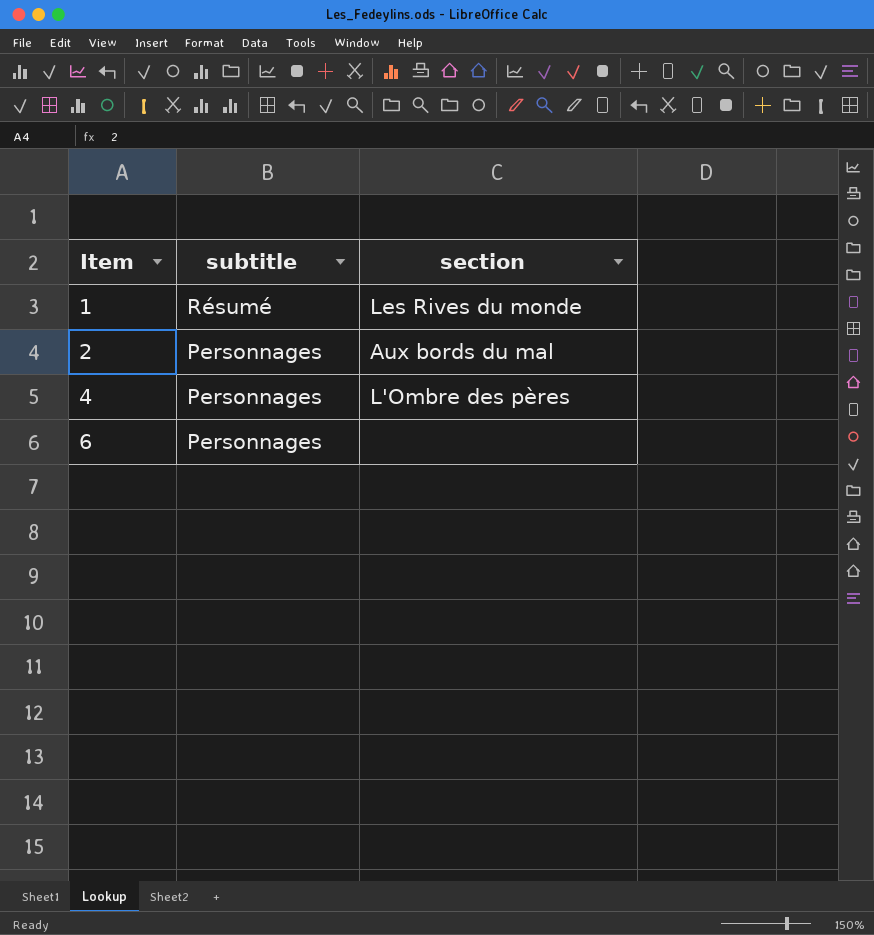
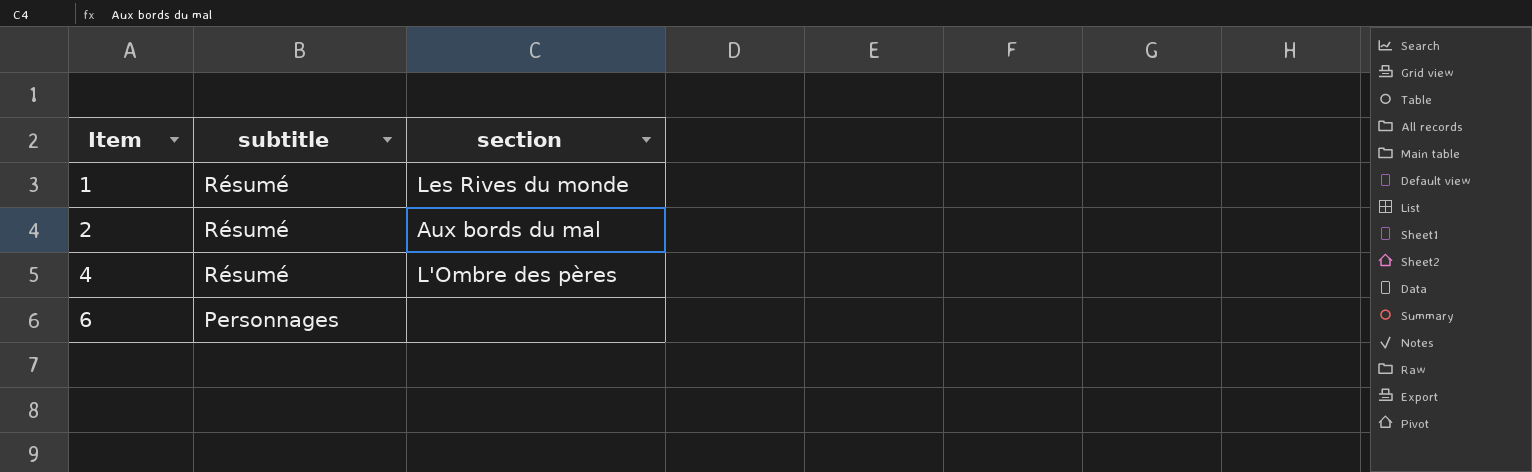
2 | subtitle: Personnages -> Résumé
4 | subtitle: Personnages -> Résumé

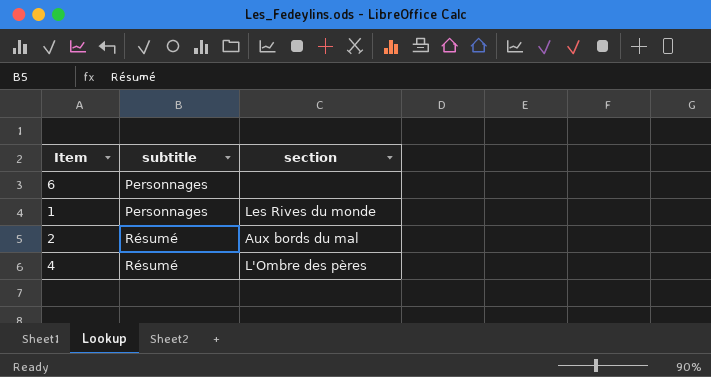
row order: Item ascending -> subtitle ascending
1 | subtitle: Résumé -> Personnages

